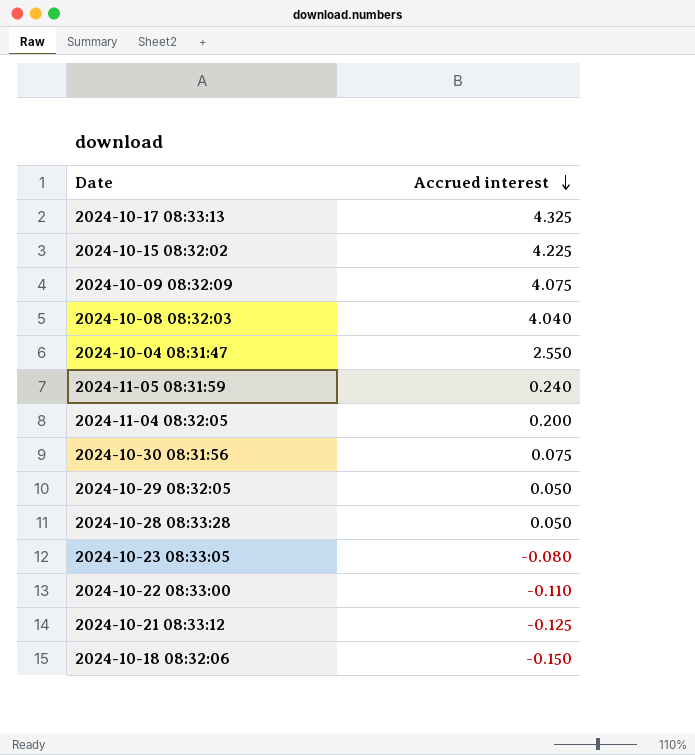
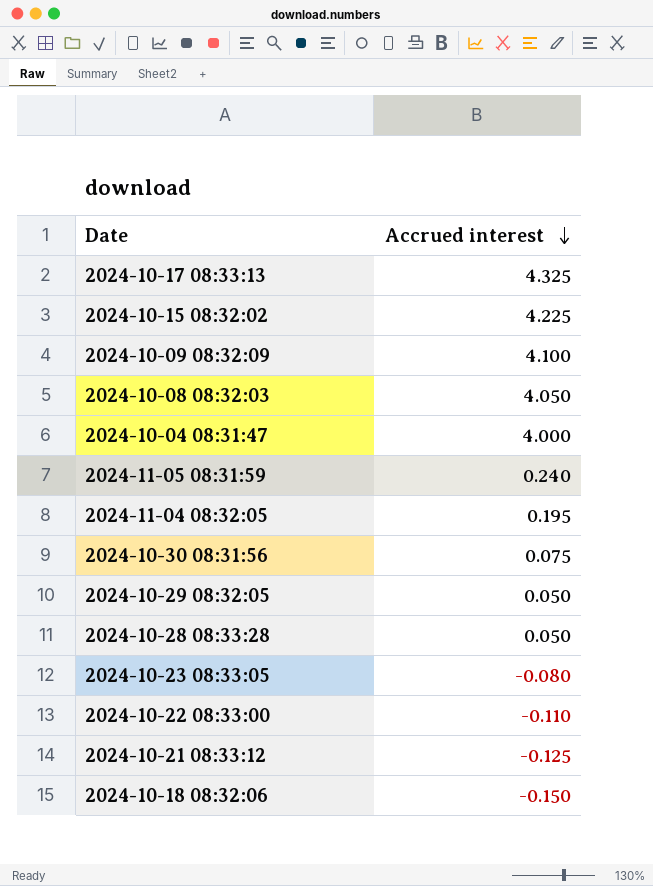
2024-10-09 08:32:09 | Accrued interest: 4.075 -> 4.100
2024-10-08 08:32:03 | Accrued interest: 4.040 -> 4.050
2024-10-04 08:31:47 | Accrued interest: 2.550 -> 4.000
2024-11-04 08:32:05 | Accrued interest: 0.200 -> 0.195

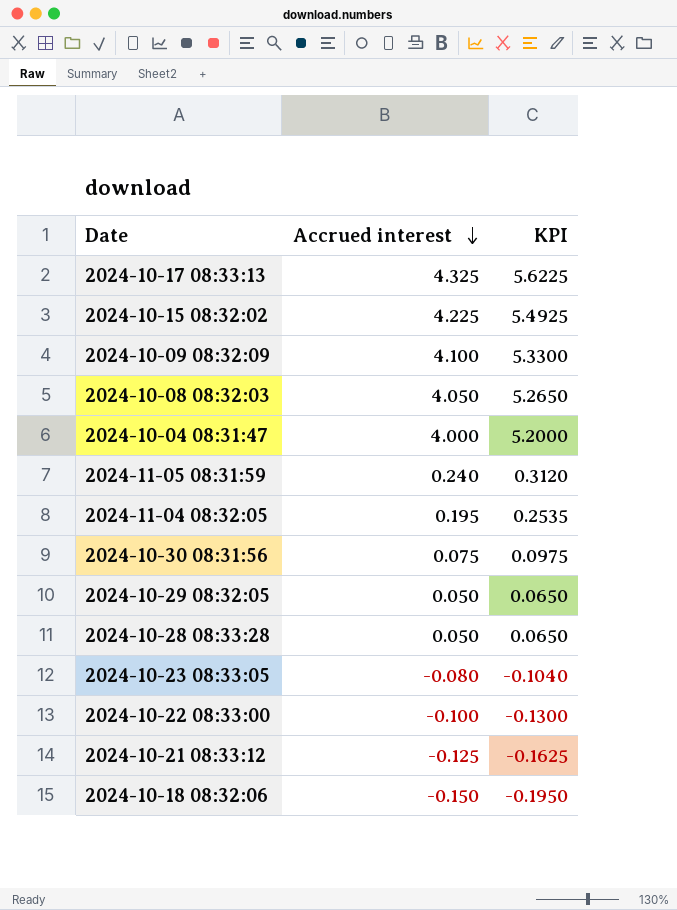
column KPI | formula: none -> [Accrued interest] * 1.3
2024-10-22 08:33:00 | Accrued interest: -0.110 -> -0.100

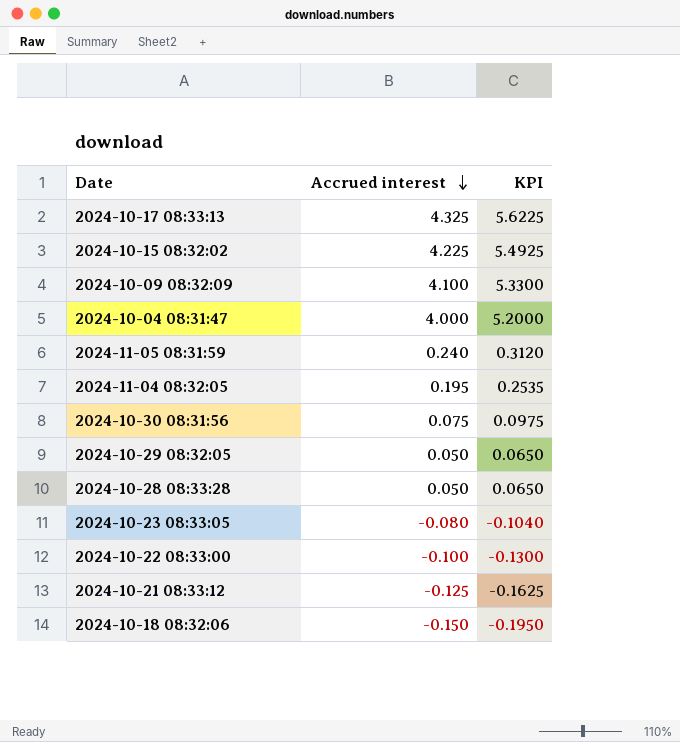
row 2024-10-08 08:32:03: 4.050 | 5.2650 -> none

